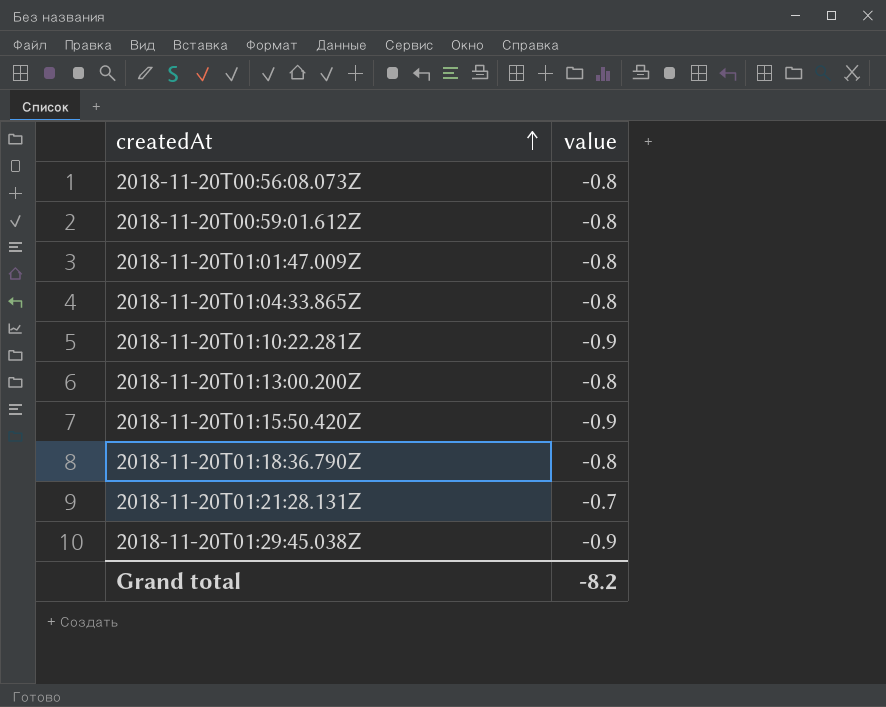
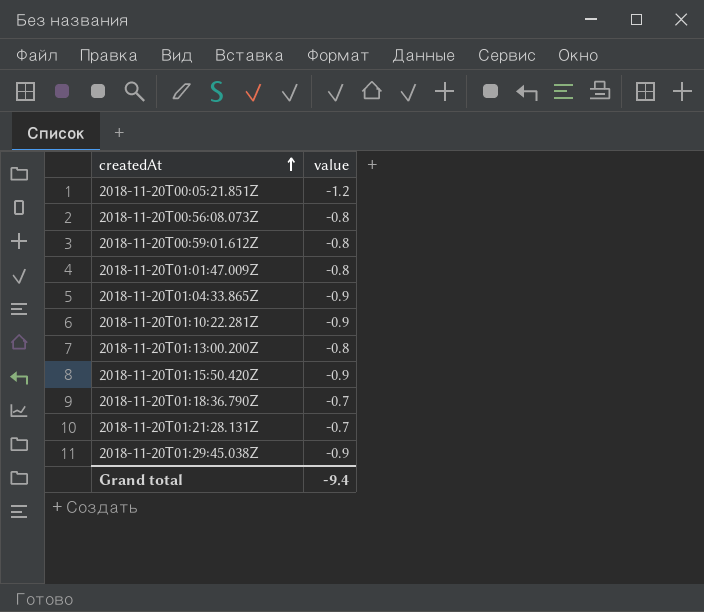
row 2018-11-20T00:05:21.851Z: none -> -1.2
2018-11-20T01:04:33.865Z | value: -0.8 -> -0.9
2018-11-20T01:18:36.790Z | value: -0.8 -> -0.7
Grand total | value: -8.2 -> -9.4

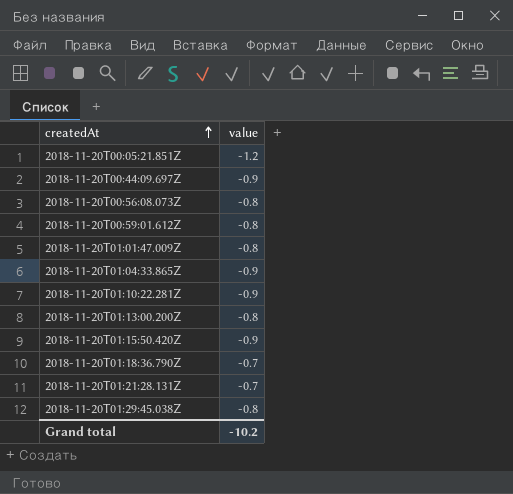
row 2018-11-20T00:44:09.697Z: none -> -0.9
2018-11-20T01:29:45.038Z | value: -0.9 -> -0.8
Grand total | value: -9.4 -> -10.2

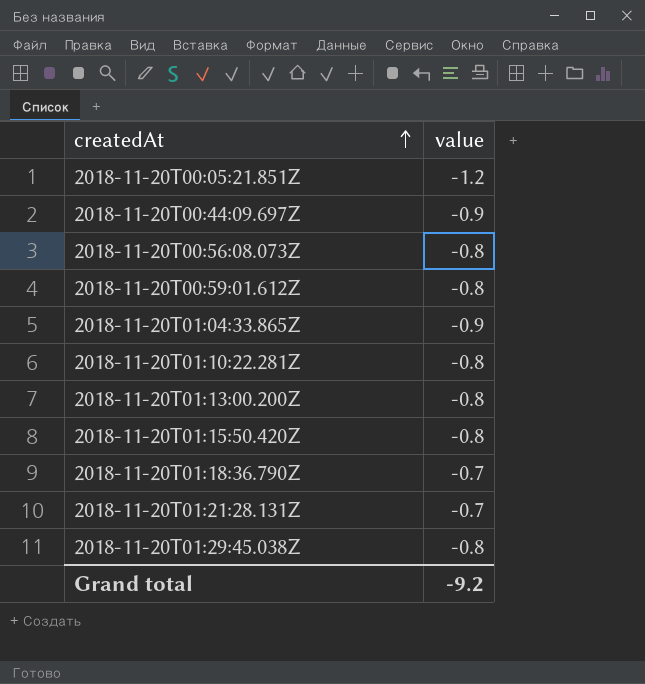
row 2018-11-20T01:01:47.009Z: -0.8 -> none
2018-11-20T01:10:22.281Z | value: -0.9 -> -0.8
2018-11-20T01:15:50.420Z | value: -0.9 -> -0.8
Grand total | value: -10.2 -> -9.2

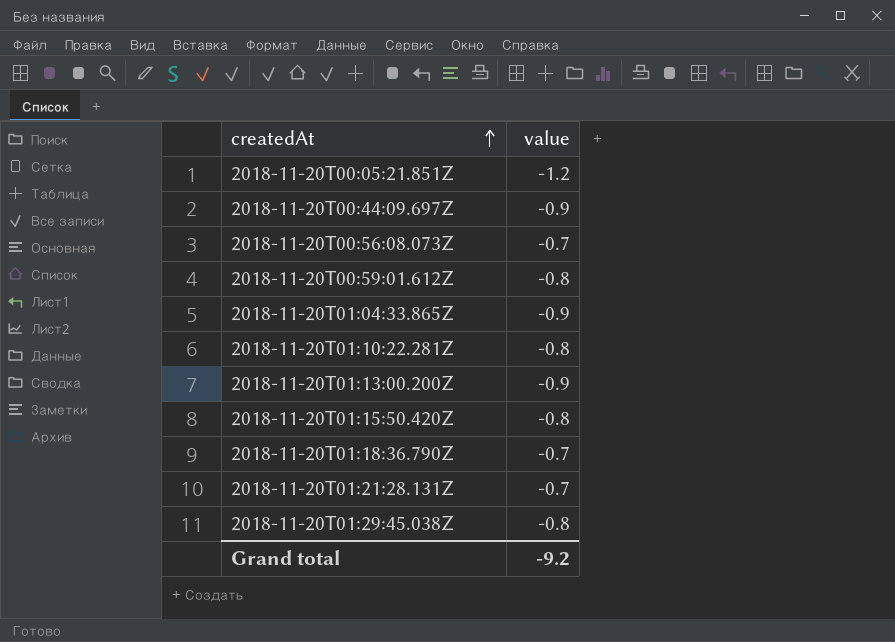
2018-11-20T00:56:08.073Z | value: -0.8 -> -0.7
2018-11-20T01:13:00.200Z | value: -0.8 -> -0.9

